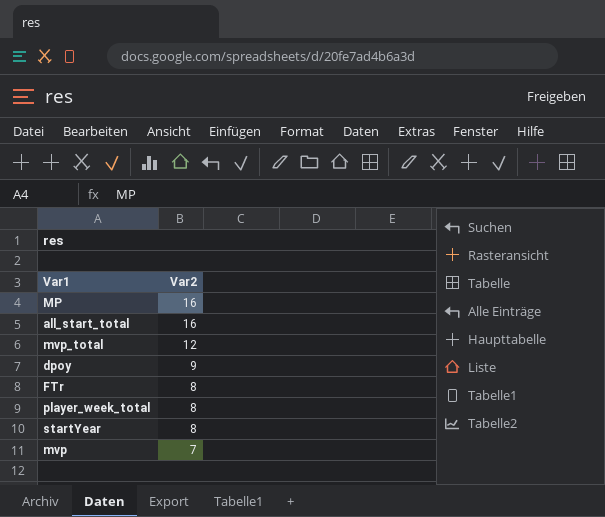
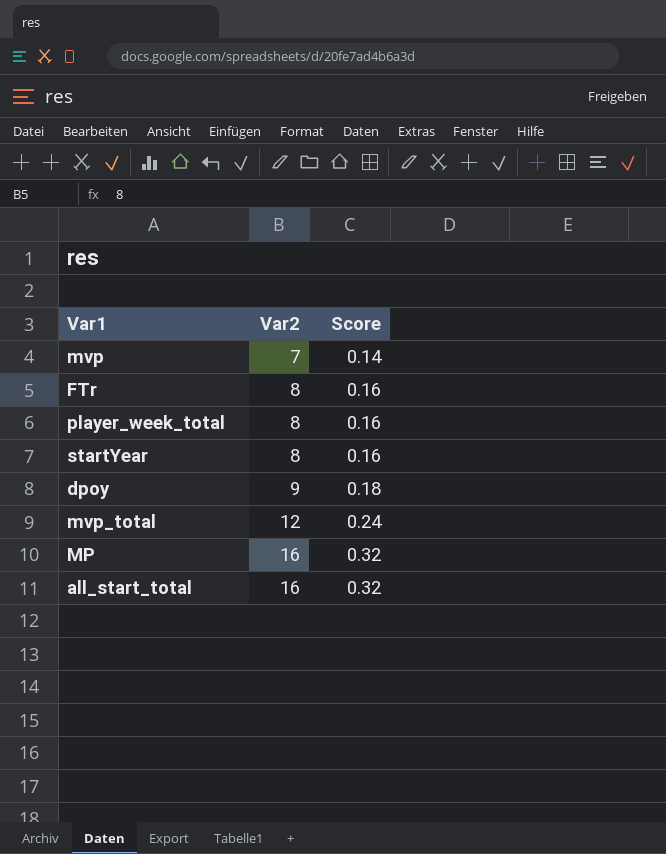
row order: Var2 descending -> Var2 ascending
column Score | formula: none -> [Var2] * 0.02

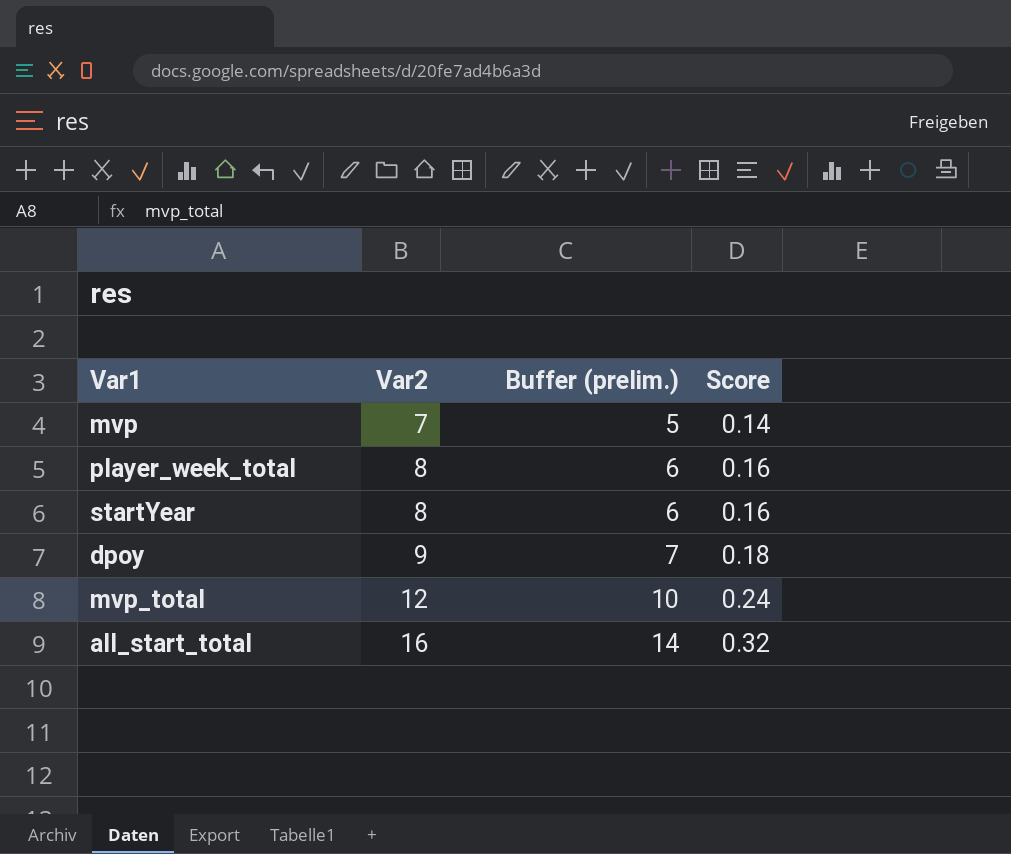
column Buffer (prelim.) | formula: none -> [Var2] - 2
row FTr: 8 | 0.16 -> none
row MP: 16 | 0.32 -> none

